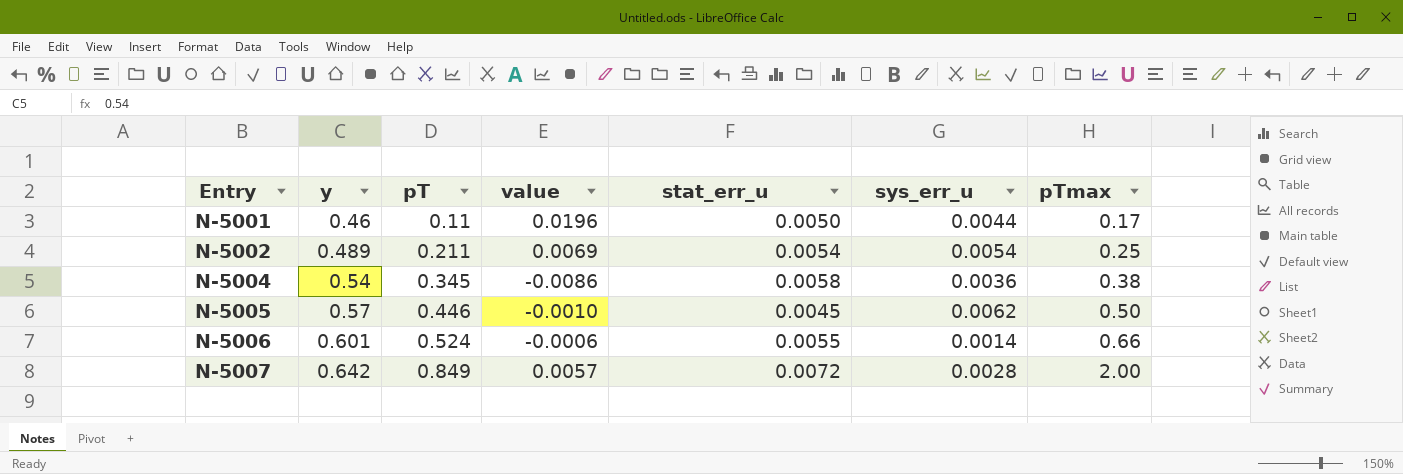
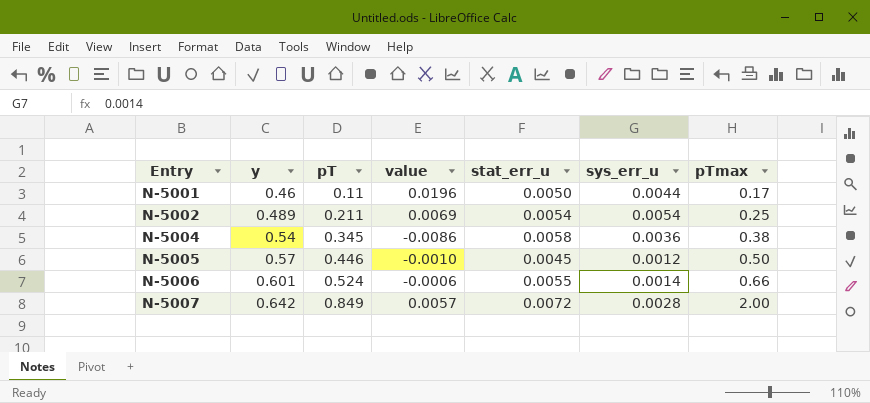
N-5005 | sys_err_u: 0.0062 -> 0.0012

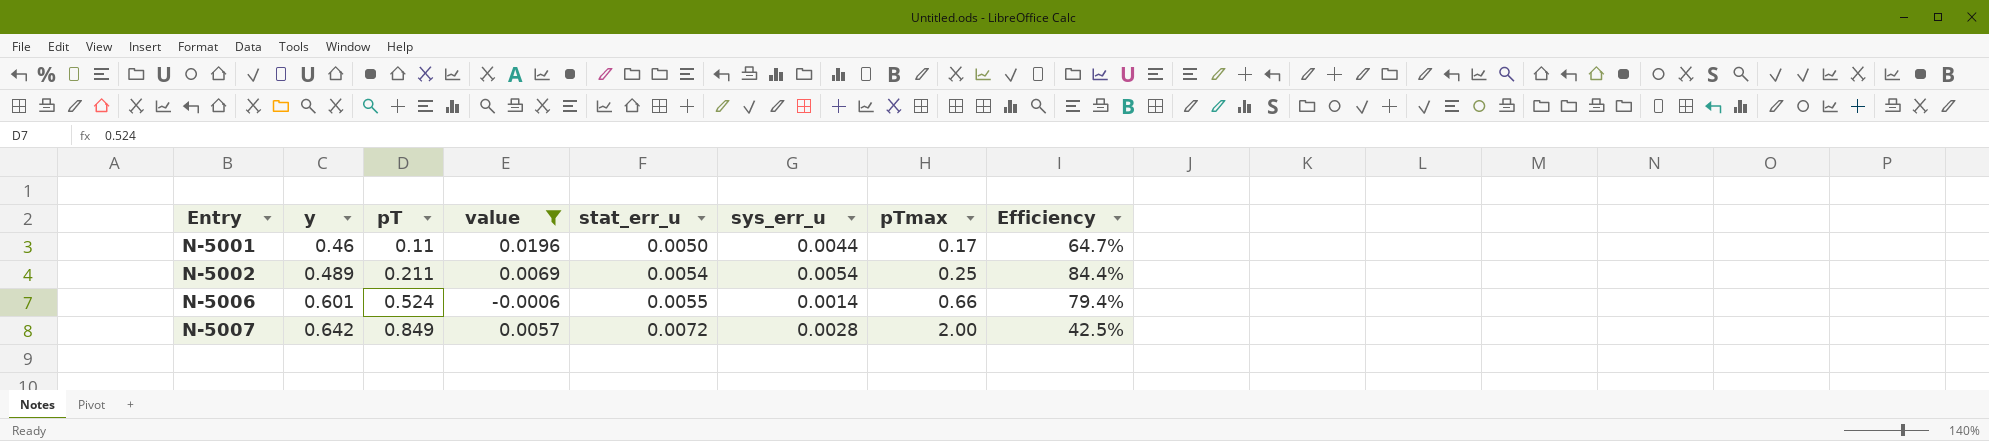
filter: none -> value >= -0.0006
column Efficiency | formula: none -> [pT] / [pTmax]

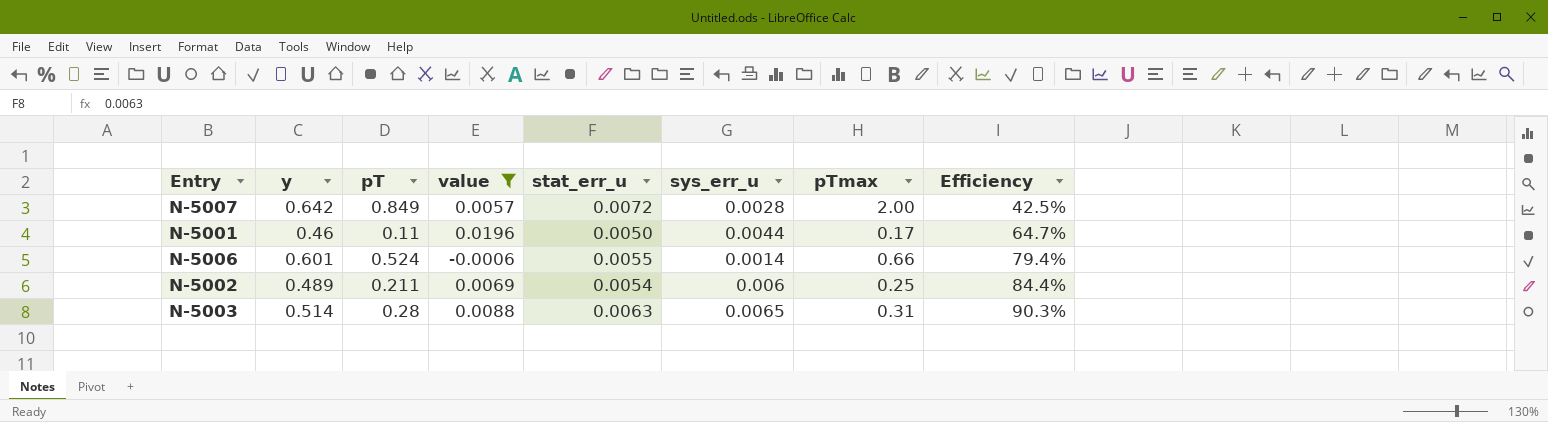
row order: Entry ascending -> Efficiency ascending
N-5002 | sys_err_u: 0.0054 -> 0.006
row N-5003: none -> 0.514 | 0.28 | 0.0088 | 0.0063 | 0.0065 | 0.31 | 90.3%

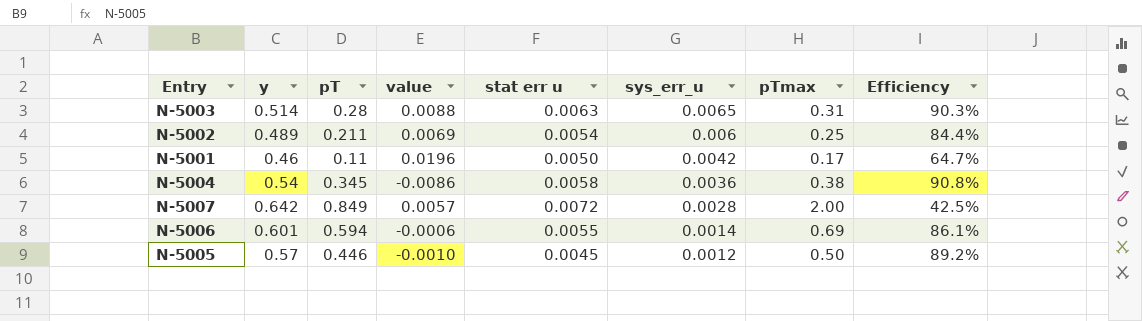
filter: value >= -0.0006 -> none
row order: Efficiency ascending -> sys_err_u descending
column name: stat_err_u -> stat err u
N-5001 | sys_err_u: 0.0044 -> 0.0042
N-5006 | pT: 0.524 -> 0.594
N-5006 | pTmax: 0.66 -> 0.69
N-5006 | Efficiency: 79.4% -> 86.1%

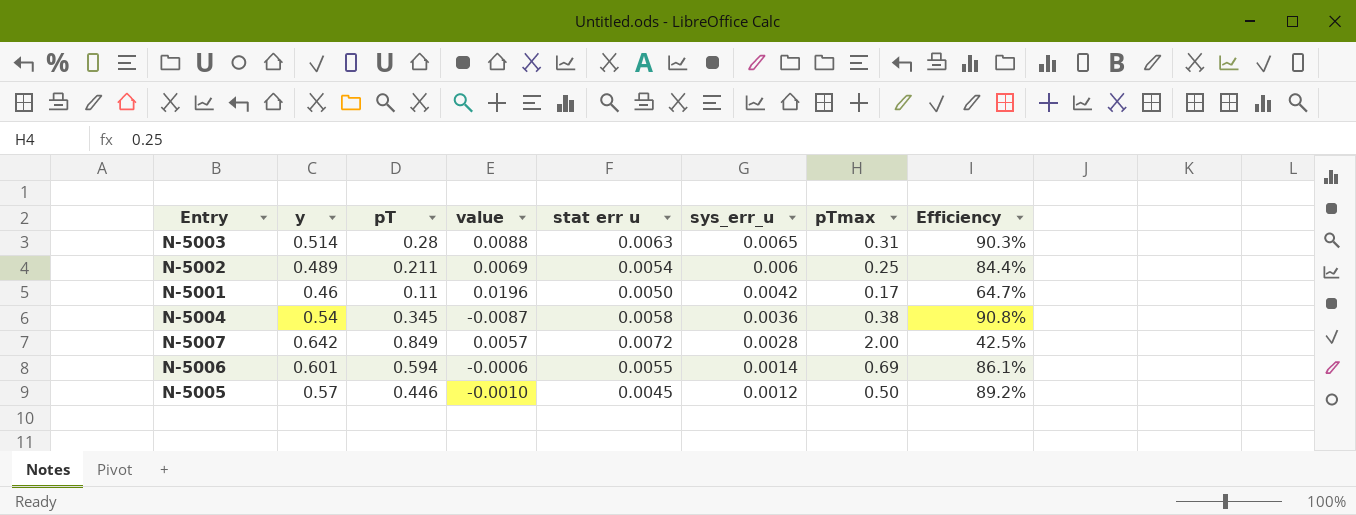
N-5004 | value: -0.0086 -> -0.0087

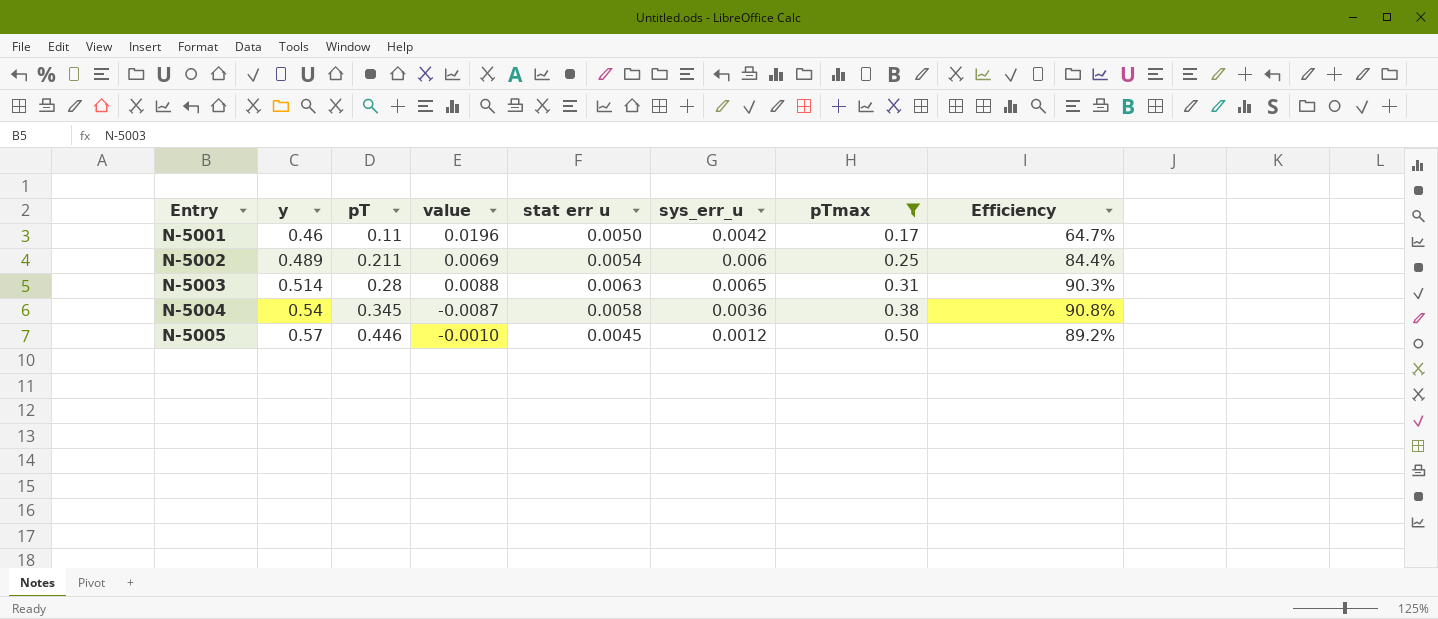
filter: none -> pTmax <= 0.50
row order: sys_err_u descending -> Entry ascending

